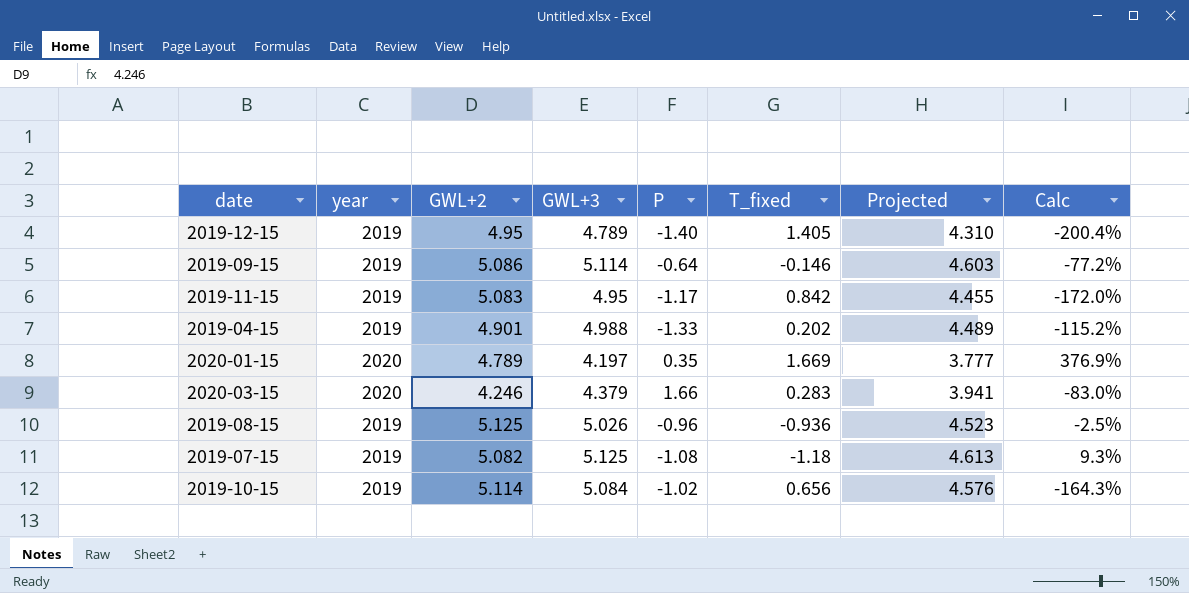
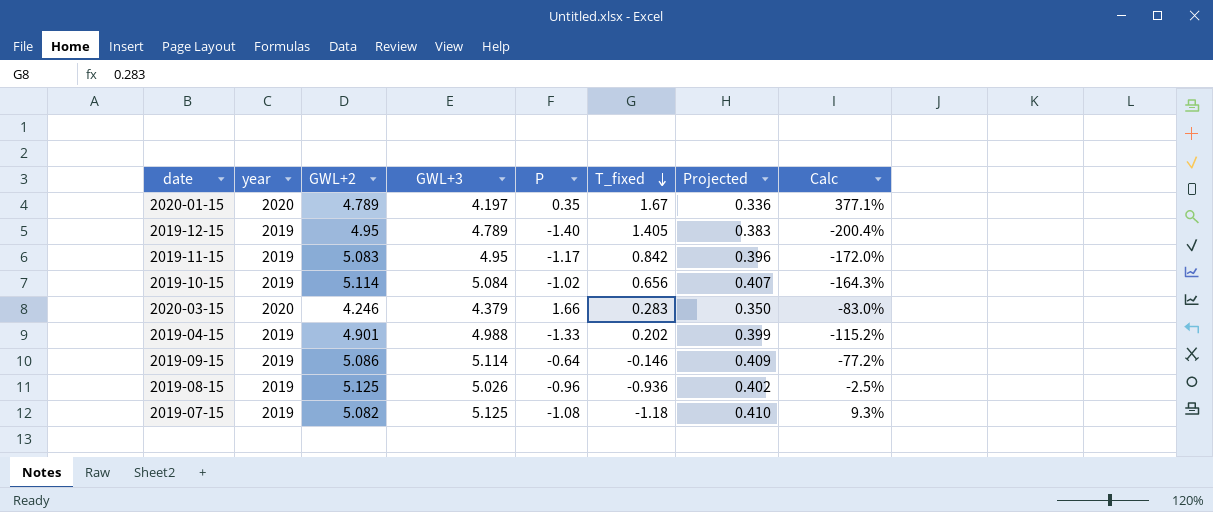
row order: none -> T_fixed descending
column Projected | formula: [GWL+3] * 0.9 -> [GWL+3] * 0.08
2020-01-15 | T_fixed: 1.669 -> 1.67
2020-01-15 | Calc: 376.9% -> 377.1%

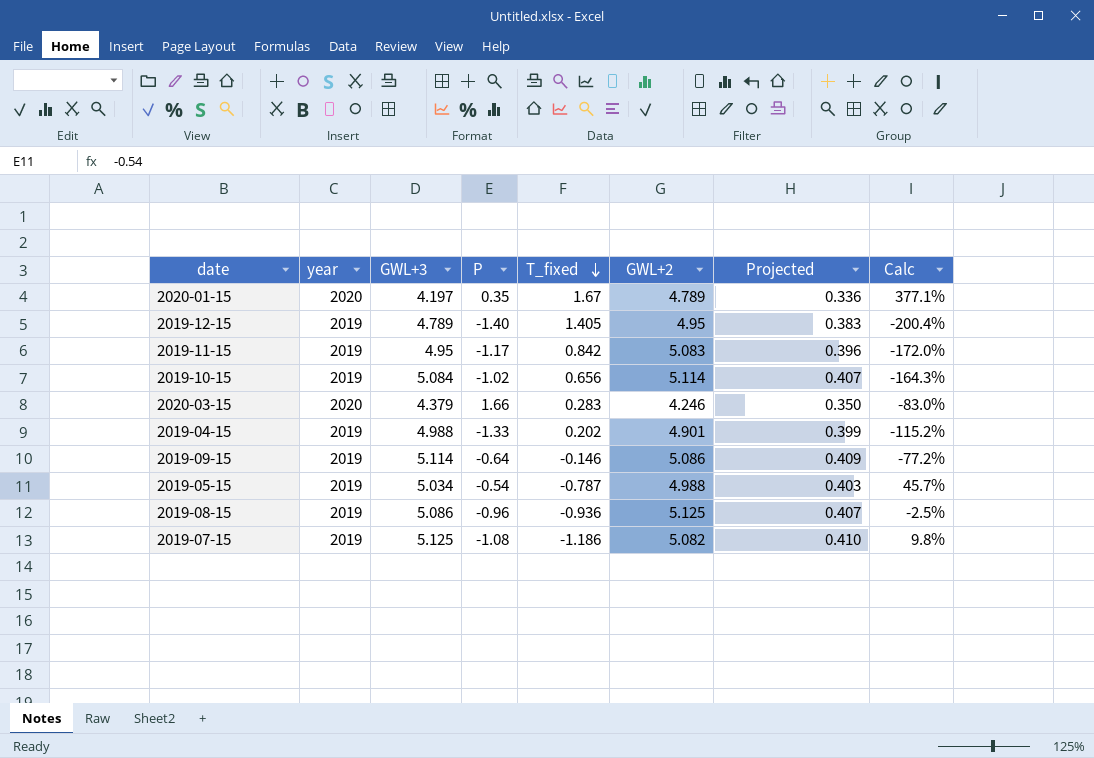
column GWL+2 | position: 3 -> 6
row 2019-05-15: none -> 2019 | 5.034 | -0.54 | -0.787 | 4.988 | 0.403 | 45.7%
2019-08-15 | GWL+3: 5.026 -> 5.086
2019-08-15 | Projected: 0.402 -> 0.407
2019-07-15 | T_fixed: -1.18 -> -1.186
2019-07-15 | Calc: 9.3% -> 9.8%

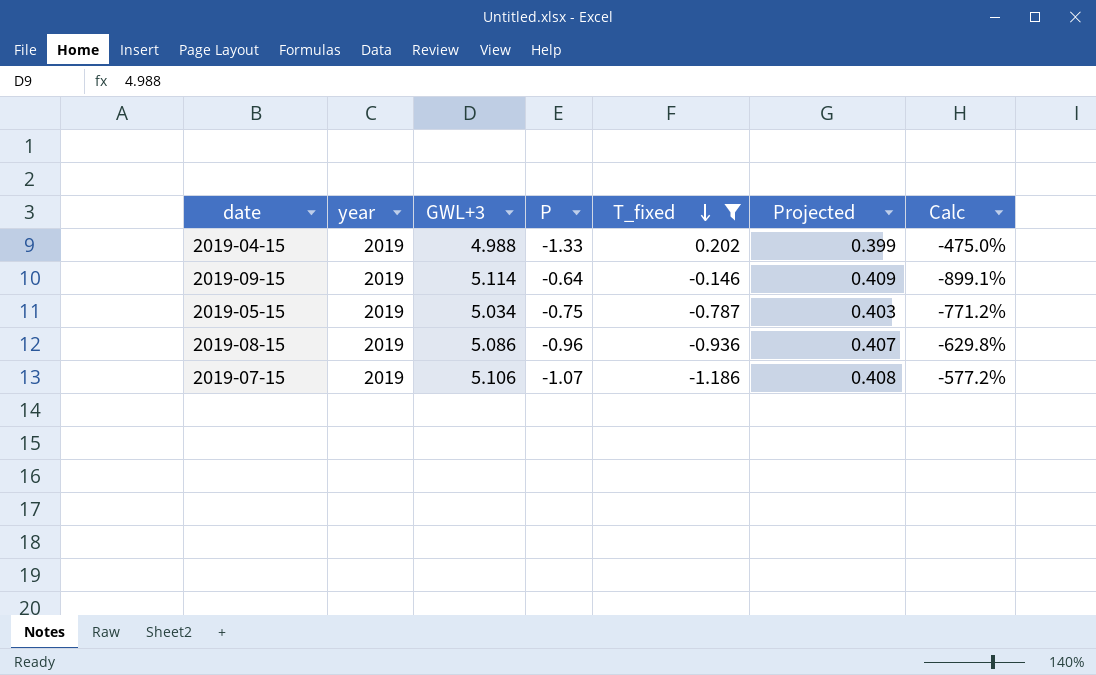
filter: none -> T_fixed <= 0.202
column GWL+2 | position: 6 -> none
column Calc | formula: ([T_fixed] - [P]) / [P] -> ([GWL+3] - [P]) / [P]
2019-05-15 | P: -0.54 -> -0.75
2019-07-15 | GWL+3: 5.125 -> 5.106
2019-07-15 | P: -1.08 -> -1.07
2019-07-15 | Projected: 0.410 -> 0.408

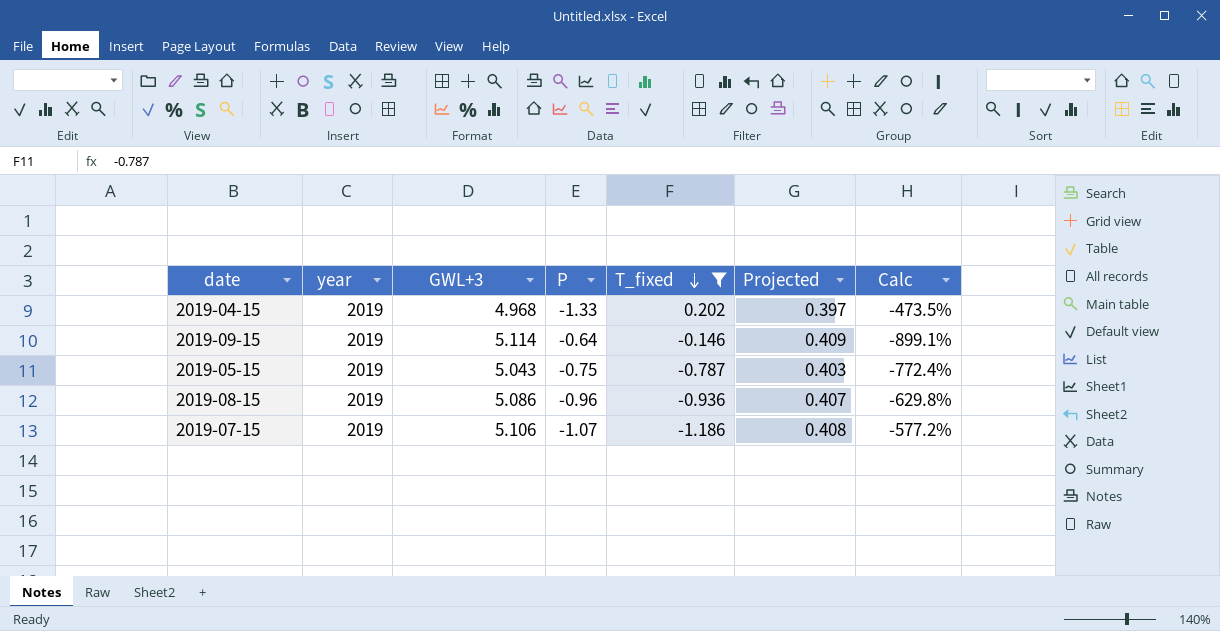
2019-04-15 | GWL+3: 4.988 -> 4.968
2019-04-15 | Projected: 0.399 -> 0.397
2019-04-15 | Calc: -475.0% -> -473.5%
2019-05-15 | GWL+3: 5.034 -> 5.043
2019-05-15 | Calc: -771.2% -> -772.4%

